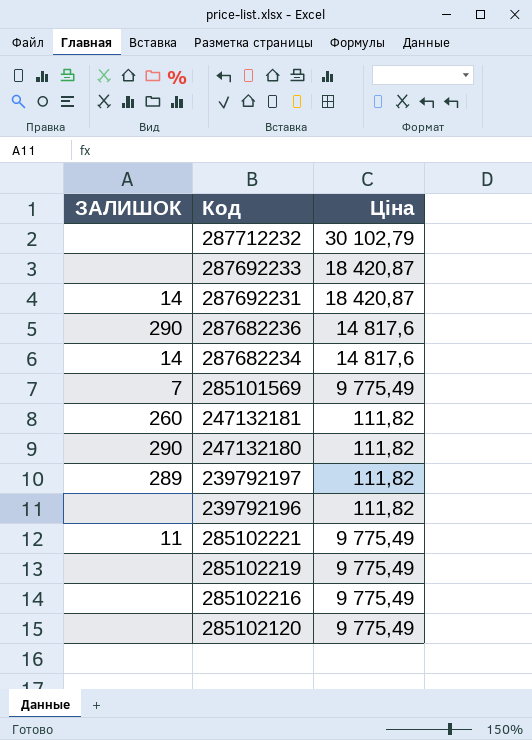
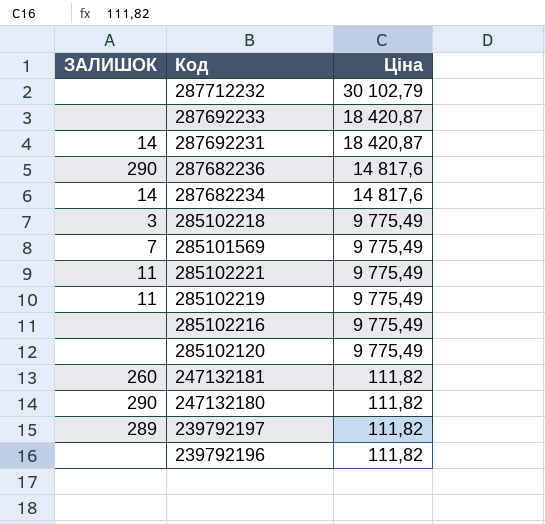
row order: none -> Ціна descending
row 285102218: none -> 3 | 9 775,49
285102219 | ЗАЛИШОК: none -> 11

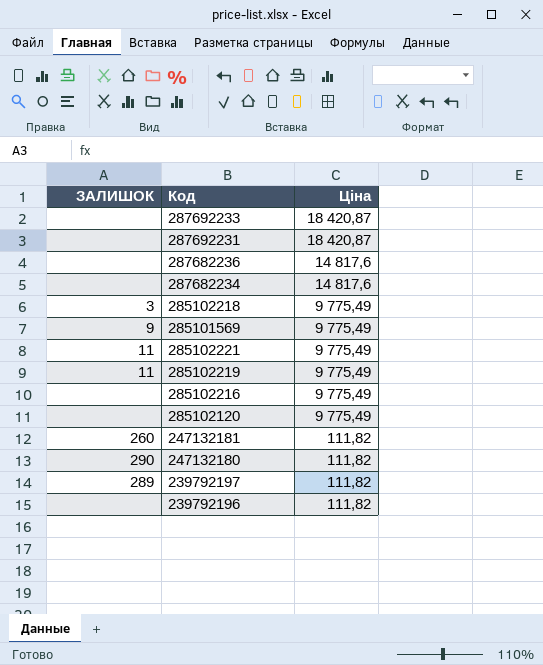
row 287712232: none | 30 102,79 -> none
287692231 | ЗАЛИШОК: 14 -> none
287682236 | ЗАЛИШОК: 290 -> none
287682234 | ЗАЛИШОК: 14 -> none
285101569 | ЗАЛИШОК: 7 -> 9

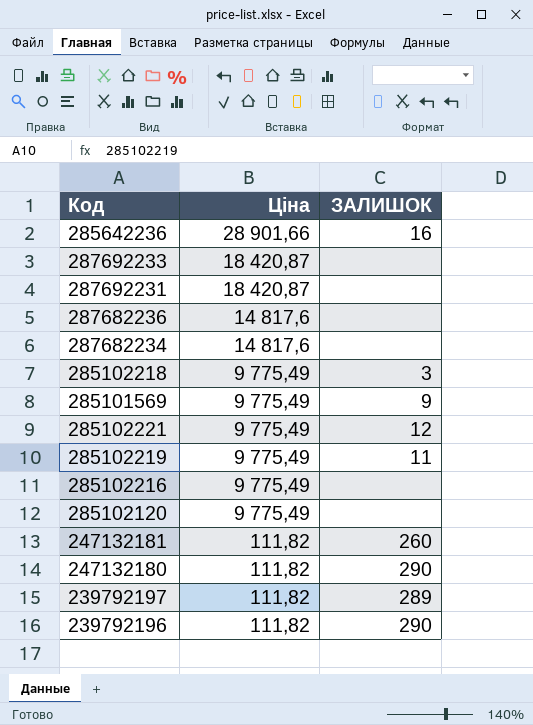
column ЗАЛИШОК | position: 1 -> 3
row 285642236: none -> 28 901,66 | 16
285102221 | ЗАЛИШОК: 11 -> 12
239792196 | ЗАЛИШОК: none -> 290

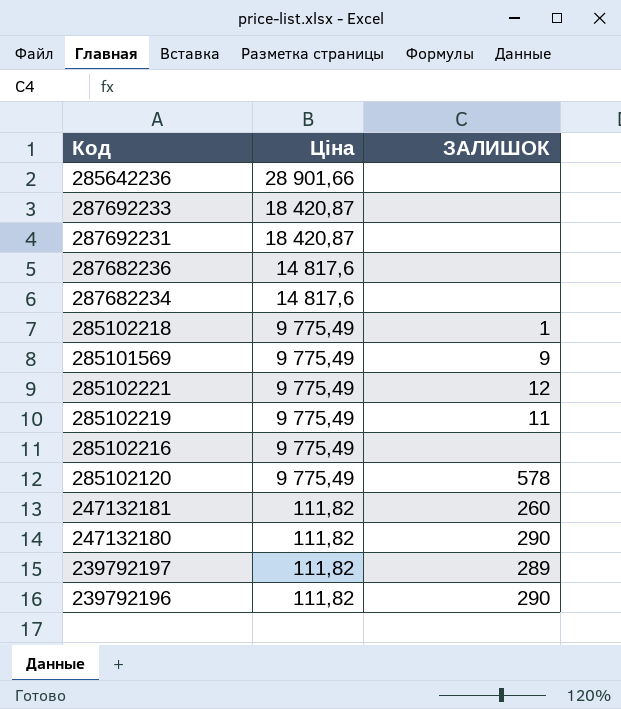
285642236 | ЗАЛИШОК: 16 -> none
285102218 | ЗАЛИШОК: 3 -> 1
285102120 | ЗАЛИШОК: none -> 578

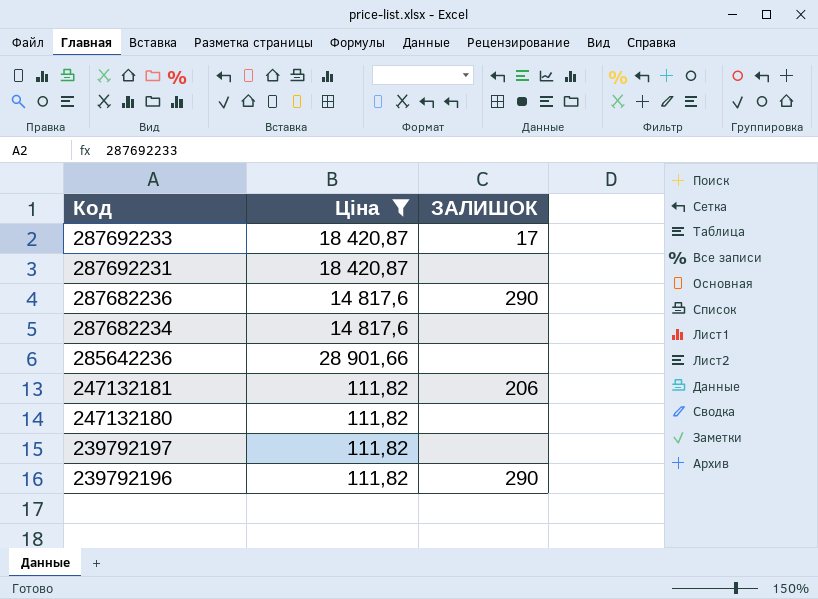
filter: none -> Ціна != 9 775,49
row order: Ціна descending -> Код descending
287692233 | ЗАЛИШОК: none -> 17
287682236 | ЗАЛИШОК: none -> 290
247132181 | ЗАЛИШОК: 260 -> 206
247132180 | ЗАЛИШОК: 290 -> none
239792197 | ЗАЛИШОК: 289 -> none

